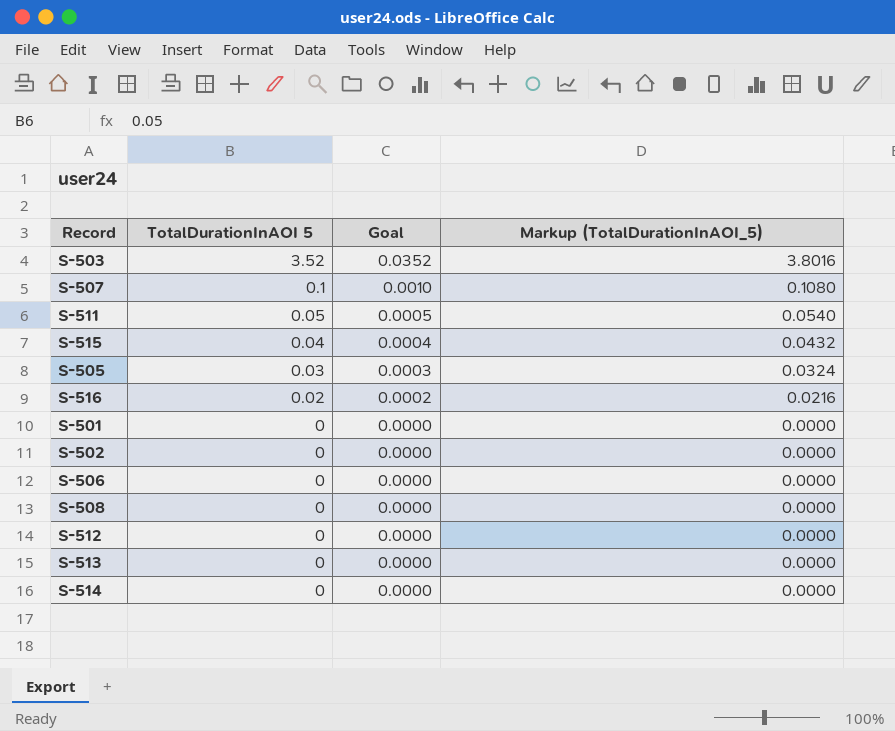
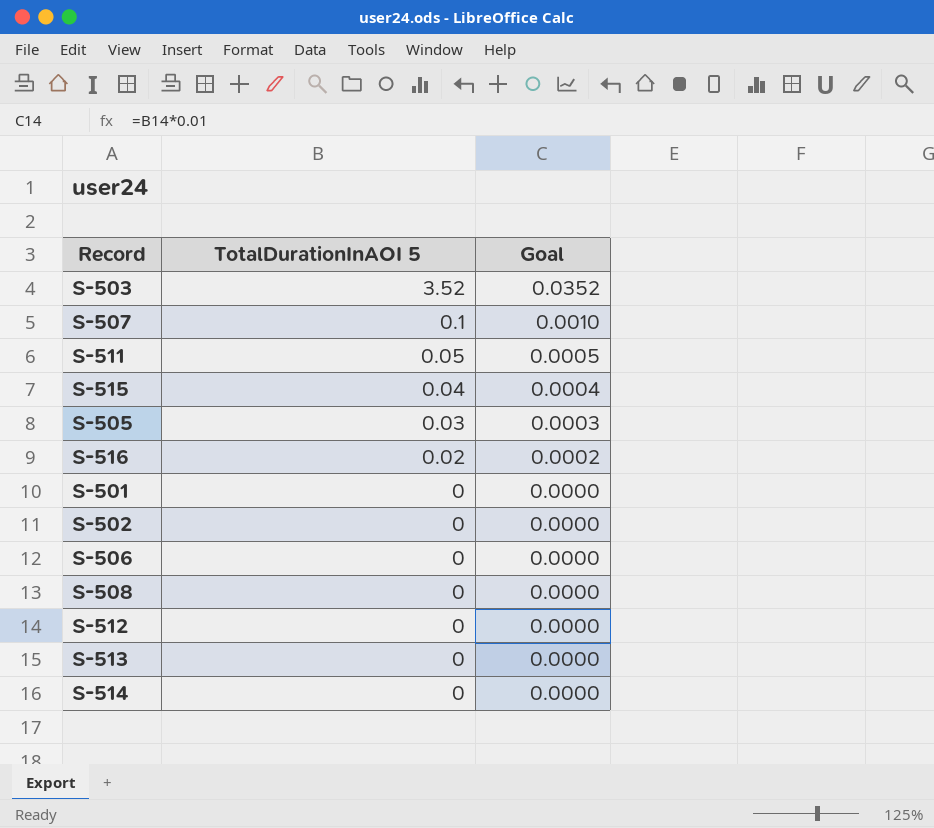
column Markup (TotalDurationInAOI_5) | formula: [TotalDurationInAOI 5] * 1.08 -> none

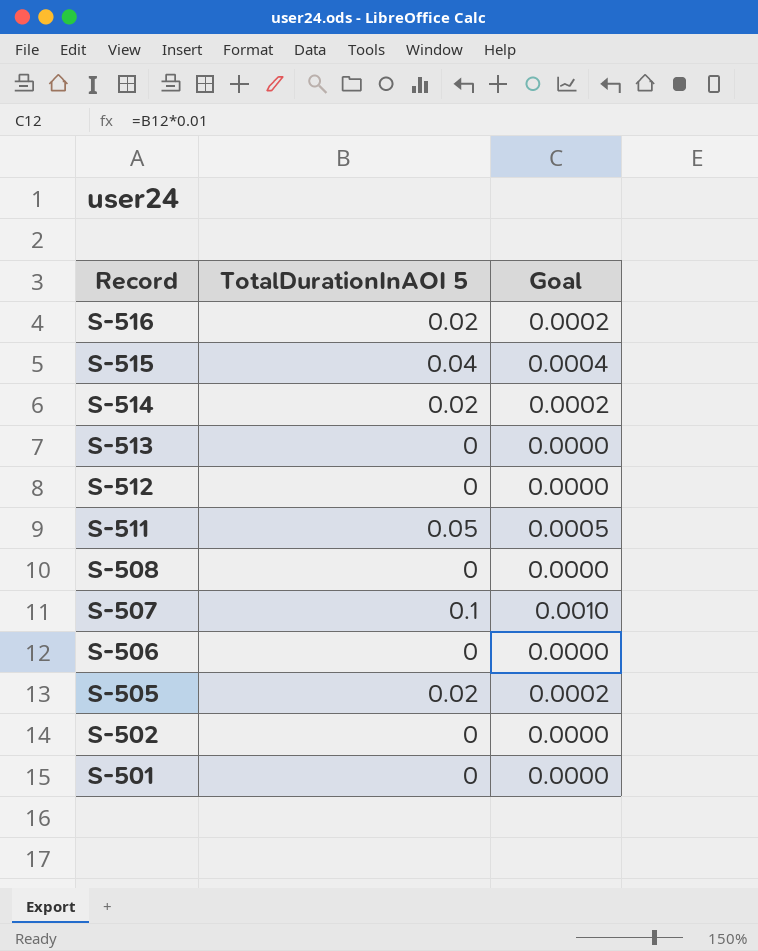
row order: TotalDurationInAOI 5 descending -> Record descending
row S-503: 3.52 | 0.0352 -> none
S-514 | TotalDurationInAOI 5: 0 -> 0.02
S-514 | Goal: 0.0000 -> 0.0002
S-505 | TotalDurationInAOI 5: 0.03 -> 0.02
S-505 | Goal: 0.0003 -> 0.0002

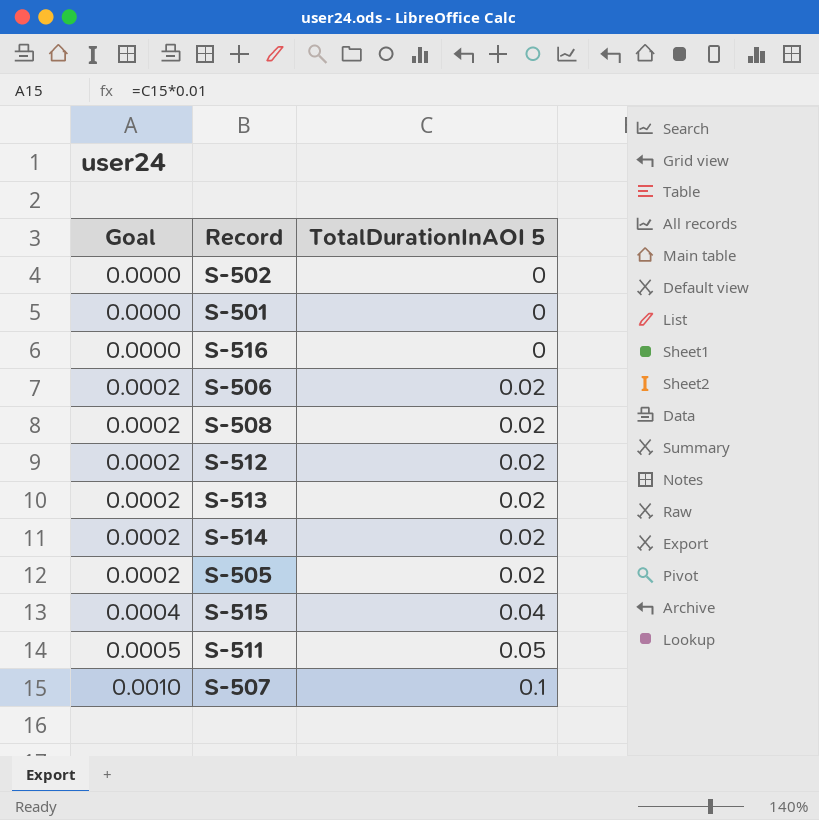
row order: Record descending -> Goal ascending
column Goal | position: 3 -> 1
S-516 | Goal: 0.0002 -> 0.0000
S-516 | TotalDurationInAOI 5: 0.02 -> 0
S-506 | Goal: 0.0000 -> 0.0002
S-506 | TotalDurationInAOI 5: 0 -> 0.02
S-508 | Goal: 0.0000 -> 0.0002
S-508 | TotalDurationInAOI 5: 0 -> 0.02
S-512 | Goal: 0.0000 -> 0.0002
S-512 | TotalDurationInAOI 5: 0 -> 0.02
S-513 | Goal: 0.0000 -> 0.0002
S-513 | TotalDurationInAOI 5: 0 -> 0.02

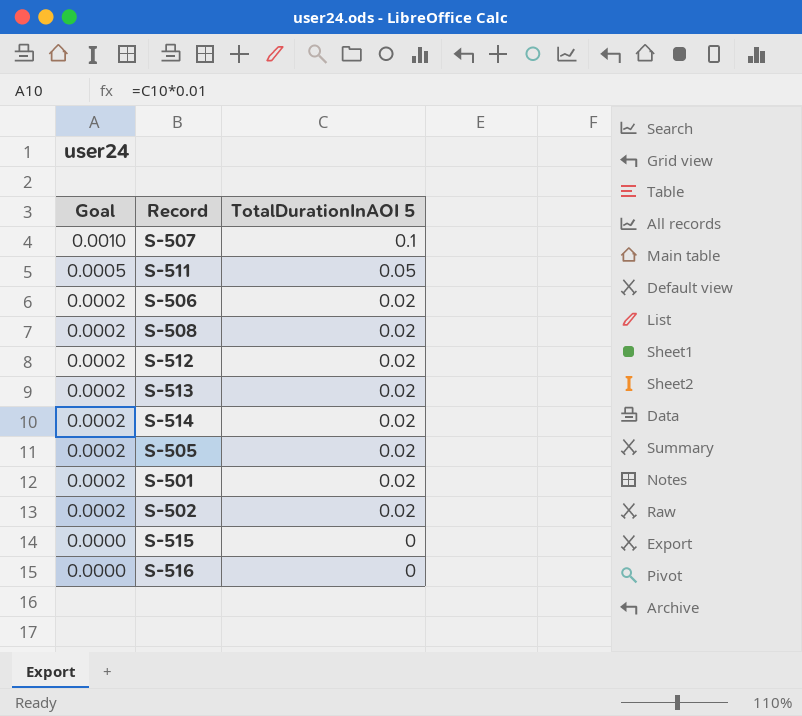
row order: Goal ascending -> Goal descending
S-501 | Goal: 0.0000 -> 0.0002
S-501 | TotalDurationInAOI 5: 0 -> 0.02
S-502 | Goal: 0.0000 -> 0.0002
S-502 | TotalDurationInAOI 5: 0 -> 0.02
S-515 | Goal: 0.0004 -> 0.0000
S-515 | TotalDurationInAOI 5: 0.04 -> 0

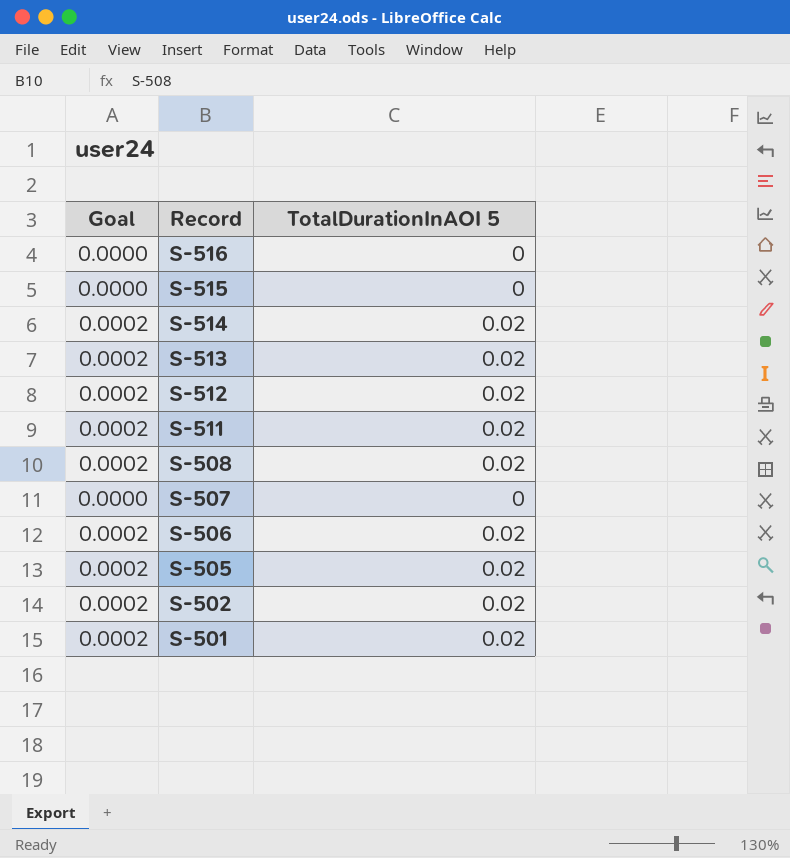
row order: Goal descending -> Record descending
S-511 | Goal: 0.0005 -> 0.0002
S-511 | TotalDurationInAOI 5: 0.05 -> 0.02
S-507 | Goal: 0.0010 -> 0.0000
S-507 | TotalDurationInAOI 5: 0.1 -> 0

